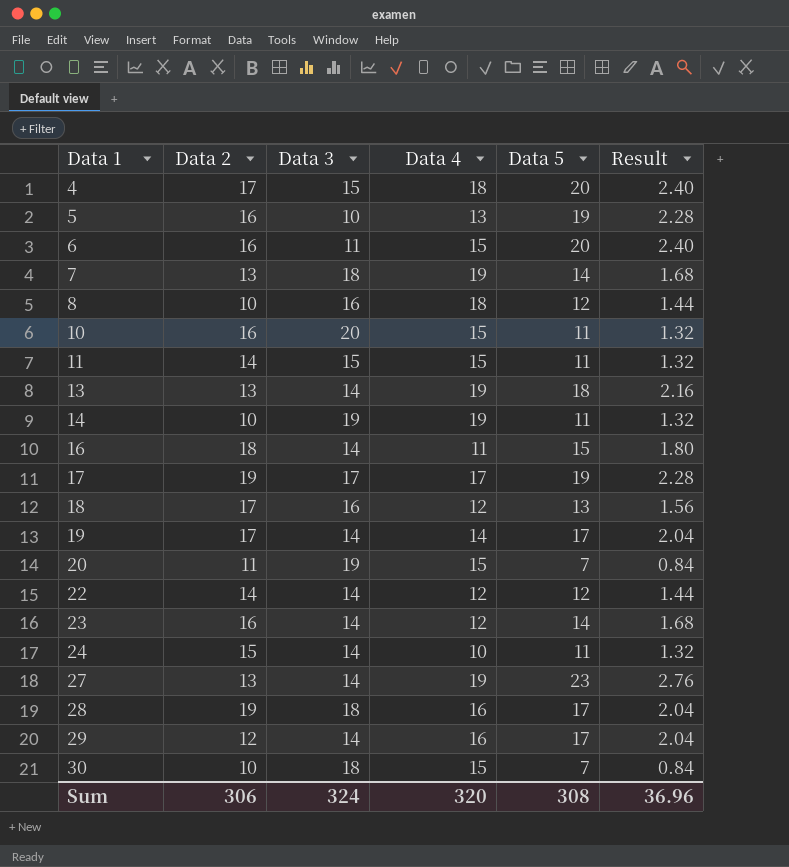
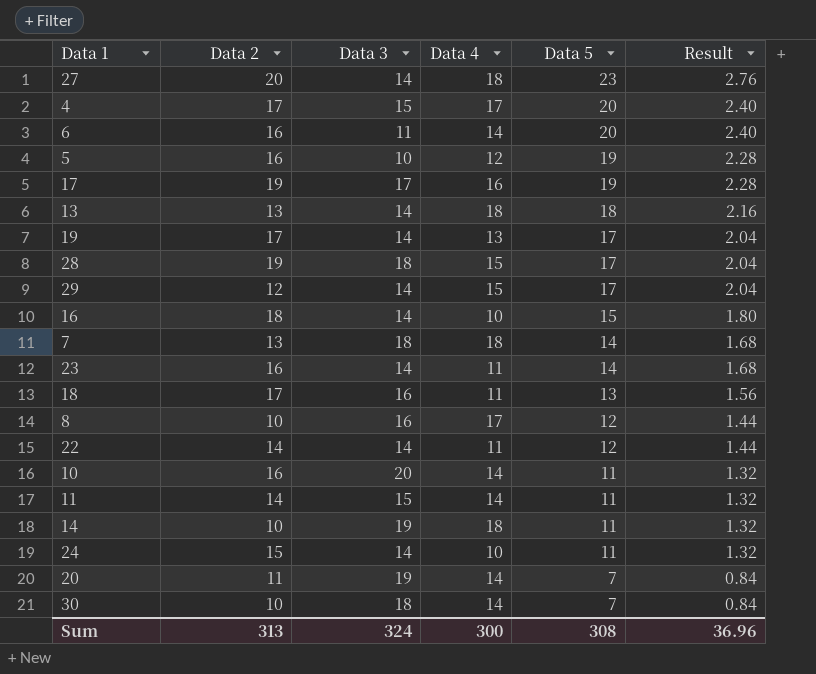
row order: Data 1 ascending -> Data 5 descending
27 | Data 2: 13 -> 20
27 | Data 4: 19 -> 18
4 | Data 4: 18 -> 17
6 | Data 4: 15 -> 14
5 | Data 4: 13 -> 12
17 | Data 4: 17 -> 16
13 | Data 4: 19 -> 18
19 | Data 4: 14 -> 13
28 | Data 4: 16 -> 15
29 | Data 4: 16 -> 15
16 | Data 4: 11 -> 10
7 | Data 4: 19 -> 18
23 | Data 4: 12 -> 11
18 | Data 4: 12 -> 11
8 | Data 4: 18 -> 17
22 | Data 4: 12 -> 11
10 | Data 4: 15 -> 14
11 | Data 4: 15 -> 14
14 | Data 4: 19 -> 18
20 | Data 4: 15 -> 14
30 | Data 4: 15 -> 14
Sum | Data 2: 306 -> 313
Sum | Data 4: 320 -> 300

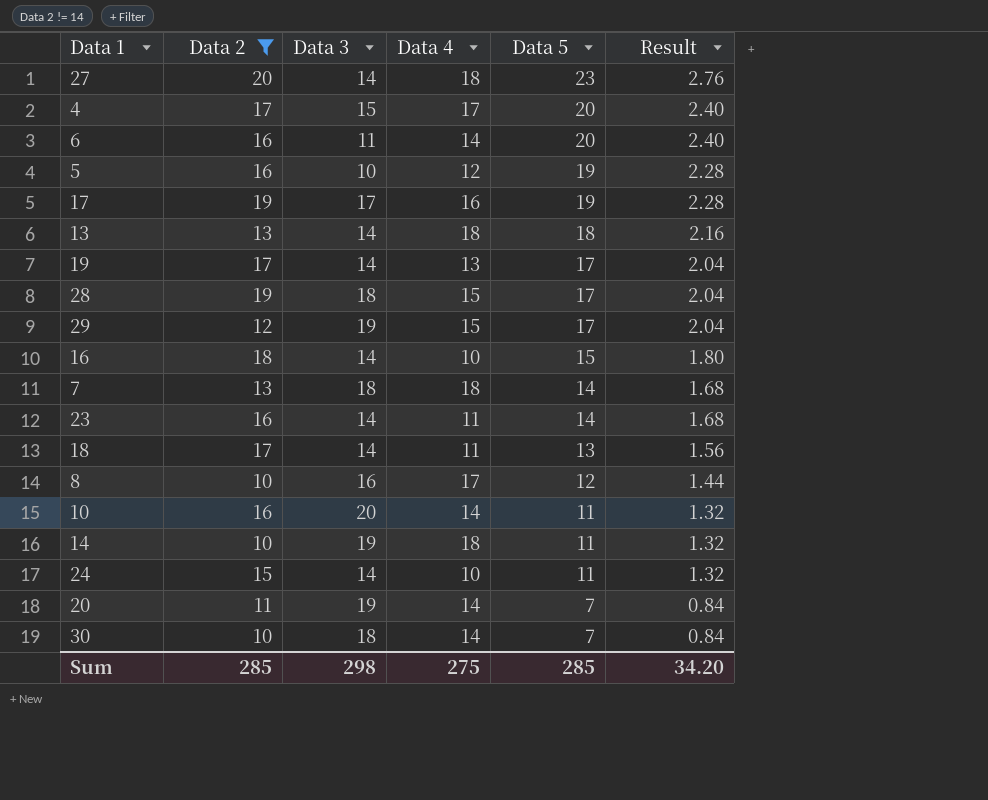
filter: none -> Data 2 != 14
29 | Data 3: 14 -> 19
18 | Data 3: 16 -> 14
Sum | Data 2: 313 -> 285
Sum | Data 3: 324 -> 298
Sum | Data 4: 300 -> 275
Sum | Data 5: 308 -> 285
Sum | Result: 36.96 -> 34.20

